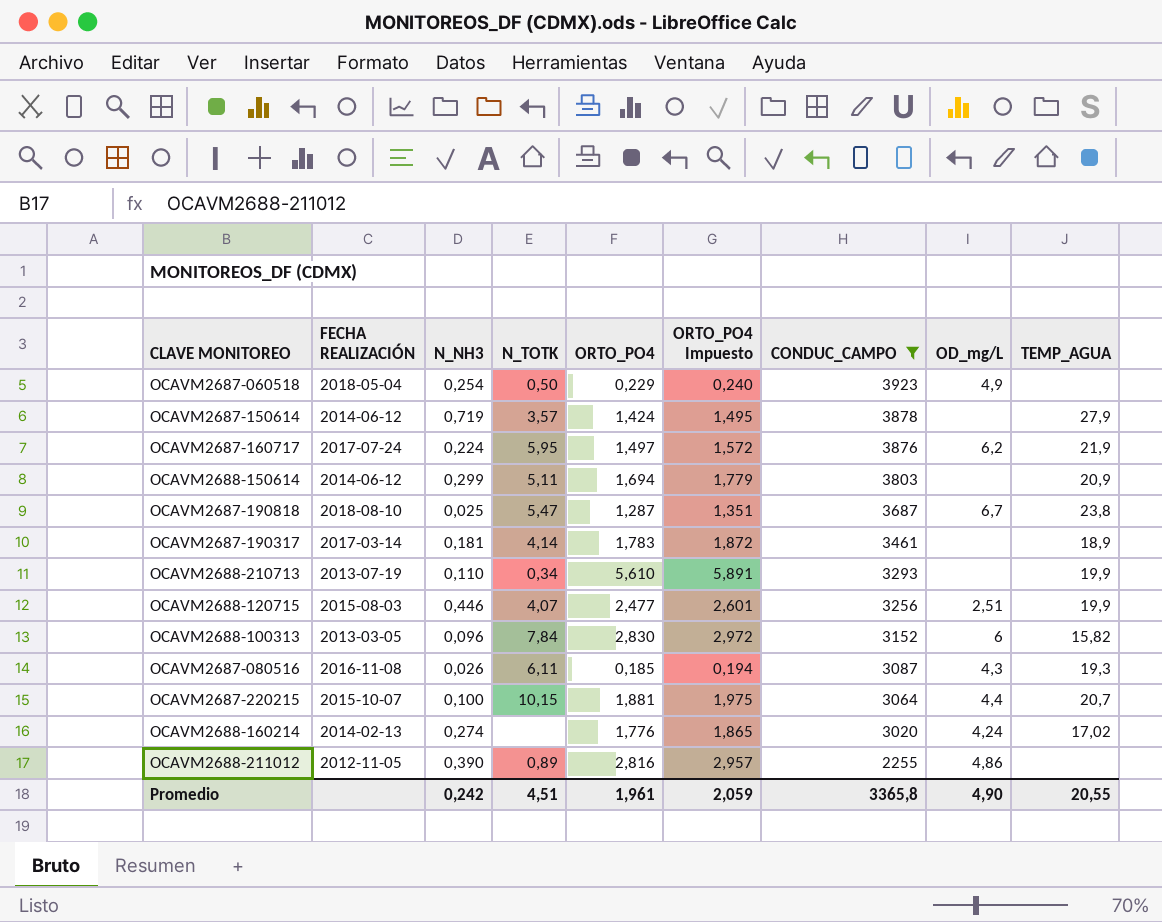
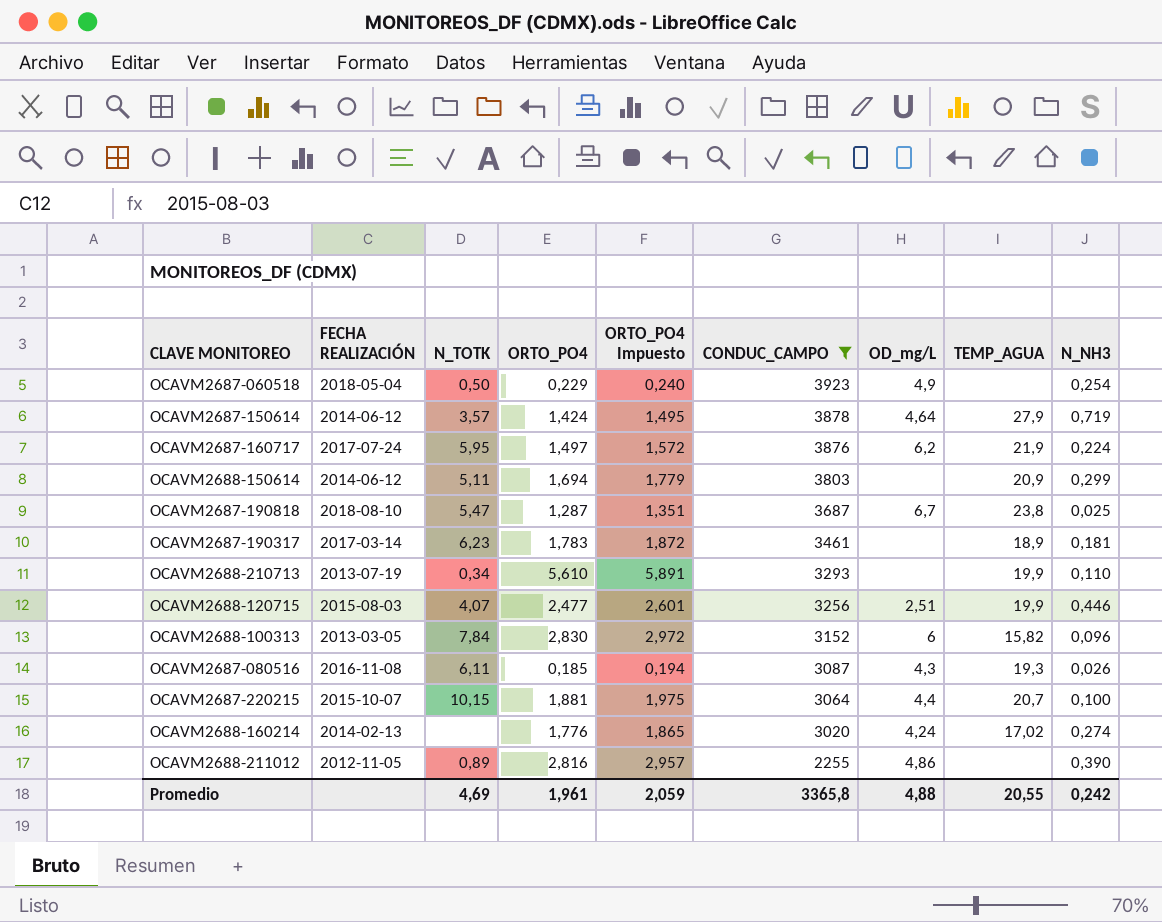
column N_NH3 | position: 3 -> 9
OCAVM2687-150614 | OD_mg/L: none -> 4,64
OCAVM2687-190317 | N_TOTK: 4,14 -> 6,23
Promedio | N_TOTK: 4,51 -> 4,69
Promedio | OD_mg/L: 4,90 -> 4,88

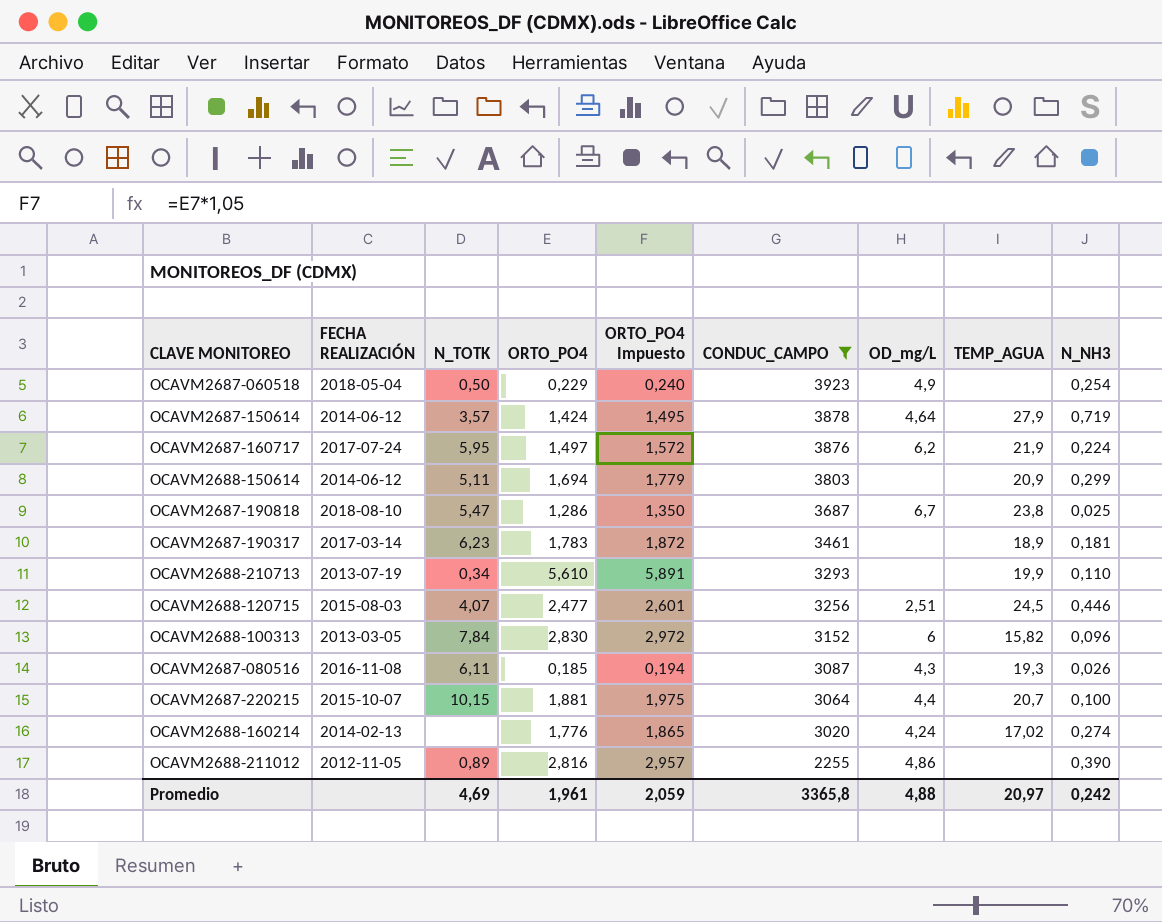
OCAVM2687-190818 | ORTO_PO4: 1,287 -> 1,286
OCAVM2687-190818 | ORTO_PO4 Impuesto: 1,351 -> 1,350
OCAVM2688-120715 | TEMP_AGUA: 19,9 -> 24,5
Promedio | TEMP_AGUA: 20,55 -> 20,97

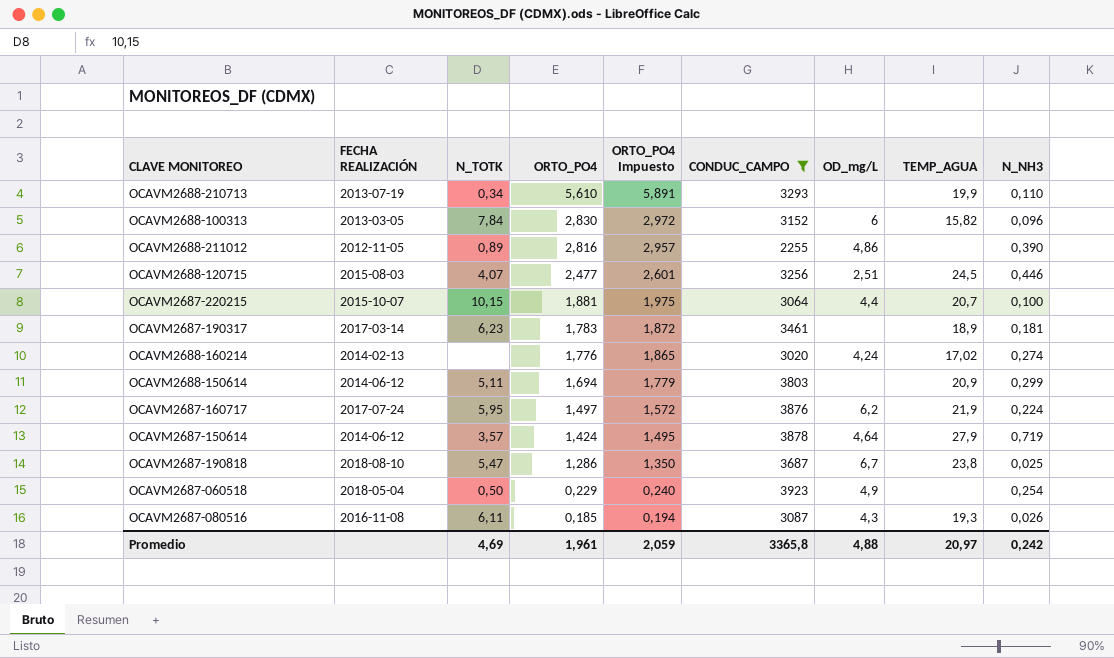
row order: CONDUC_CAMPO descending -> ORTO_PO4 descending

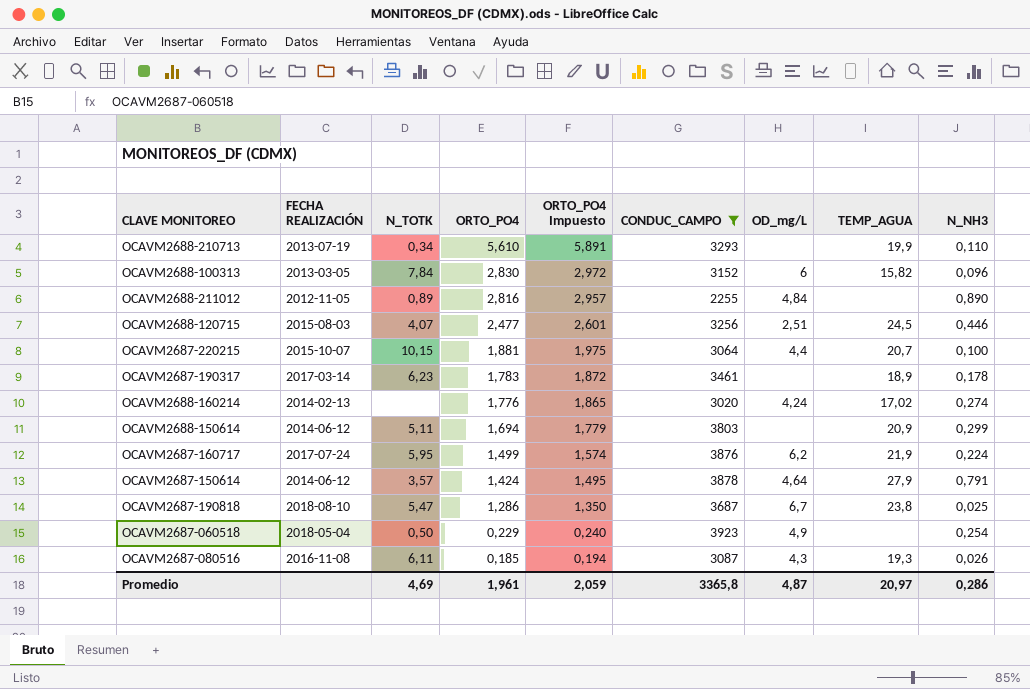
OCAVM2688-211012 | OD_mg/L: 4,86 -> 4,84
OCAVM2688-211012 | N_NH3: 0,390 -> 0,890
OCAVM2687-190317 | N_NH3: 0,181 -> 0,178
OCAVM2687-160717 | ORTO_PO4: 1,497 -> 1,499
OCAVM2687-160717 | ORTO_PO4 Impuesto: 1,572 -> 1,574
OCAVM2687-150614 | N_NH3: 0,719 -> 0,791
Promedio | OD_mg/L: 4,88 -> 4,87
Promedio | N_NH3: 0,242 -> 0,286

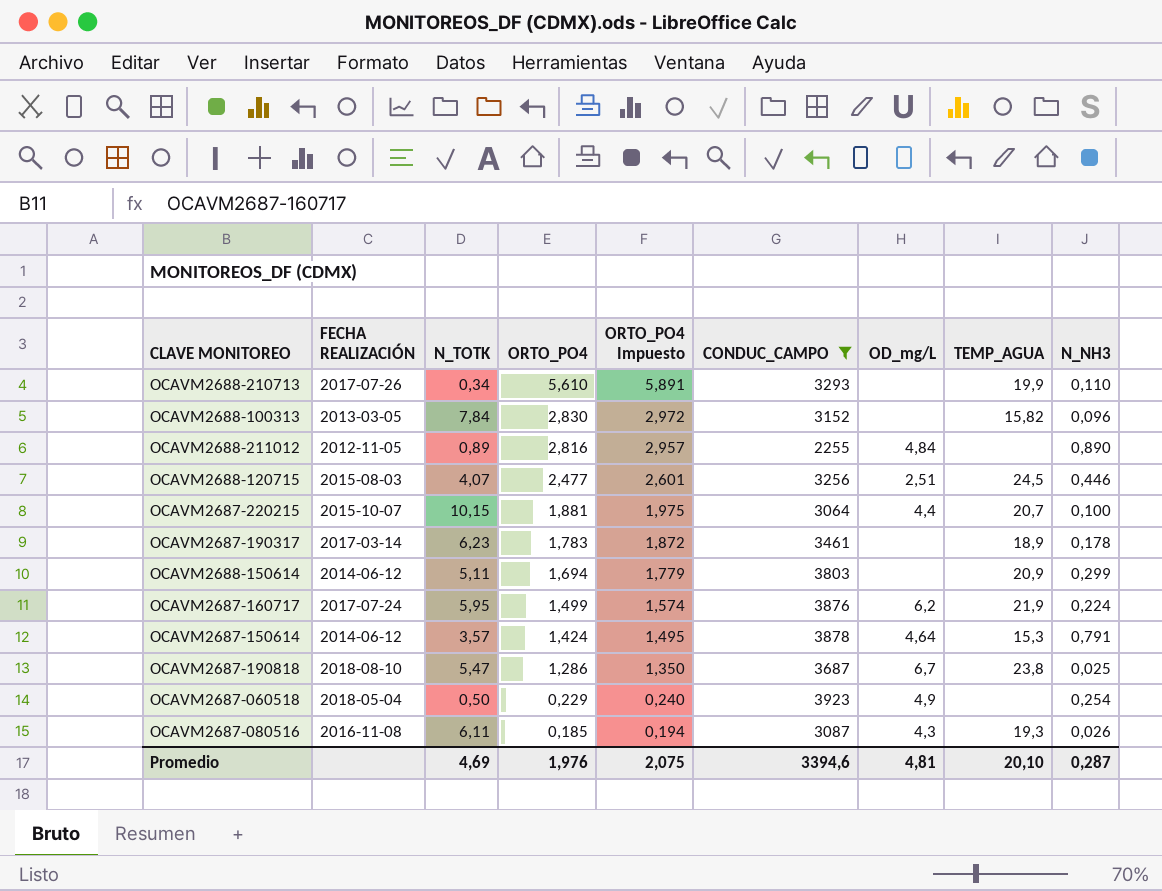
row OCAVM2688-160214: 2014-02-13 | none | 1,776 | 1,865 | 3020 | 4,24 | 17,02 | 0,274 -> none
OCAVM2688-210713 | FECHA REALIZACIÓN: 2013-07-19 -> 2017-07-26
OCAVM2688-100313 | OD_mg/L: 6 -> none
OCAVM2687-150614 | TEMP_AGUA: 27,9 -> 15,3
Promedio | ORTO_PO4: 1,961 -> 1,976
Promedio | ORTO_PO4 Impuesto: 2,059 -> 2,075
Promedio | CONDUC_CAMPO: 3365,8 -> 3394,6
Promedio | OD_mg/L: 4,87 -> 4,81
Promedio | TEMP_AGUA: 20,97 -> 20,10
Promedio | N_NH3: 0,286 -> 0,287

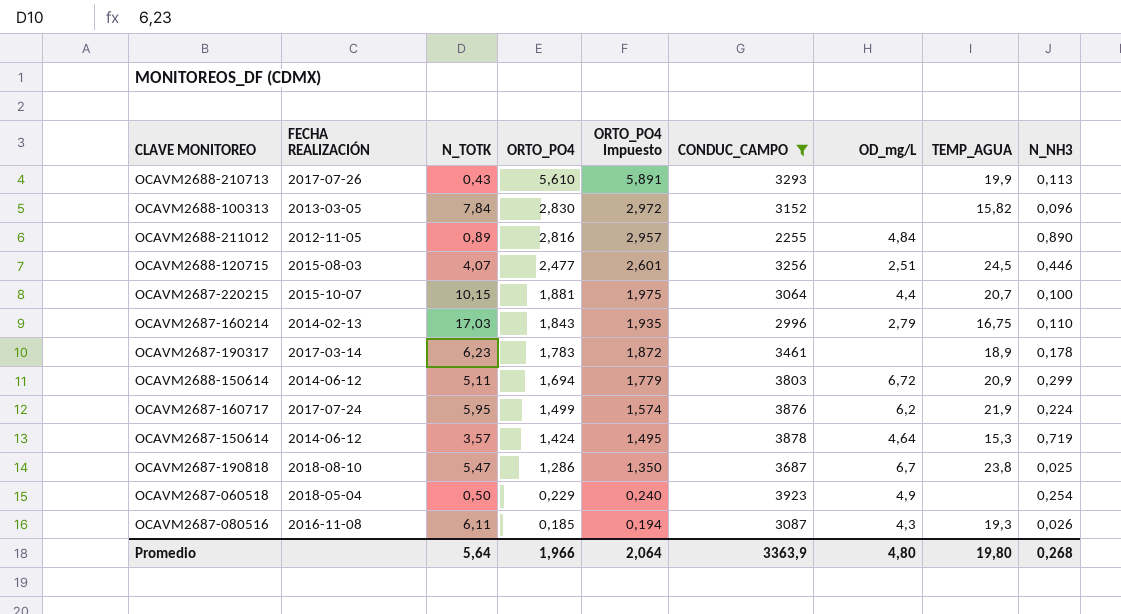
OCAVM2688-210713 | N_TOTK: 0,34 -> 0,43
OCAVM2688-210713 | N_NH3: 0,110 -> 0,113
row OCAVM2687-160214: none -> 2014-02-13 | 17,03 | 1,843 | 1,935 | 2996 | 2,79 | 16,75 | 0,110
OCAVM2688-150614 | OD_mg/L: none -> 6,72
OCAVM2687-150614 | N_NH3: 0,791 -> 0,719
Promedio | N_TOTK: 4,69 -> 5,64
Promedio | ORTO_PO4: 1,976 -> 1,966
Promedio | ORTO_PO4 Impuesto: 2,075 -> 2,064
Promedio | CONDUC_CAMPO: 3394,6 -> 3363,9
Promedio | OD_mg/L: 4,81 -> 4,80
Promedio | TEMP_AGUA: 20,10 -> 19,80
Promedio | N_NH3: 0,287 -> 0,268

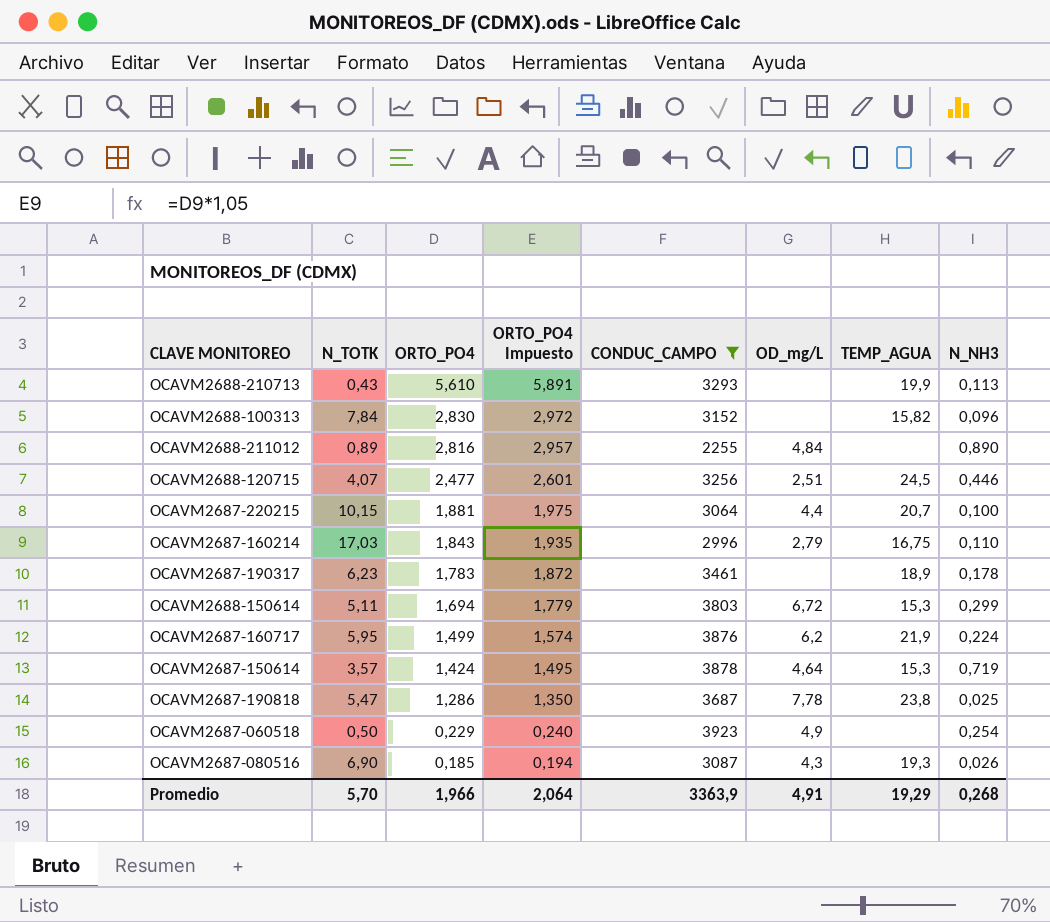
column FECHA REALIZACIÓN | position: 2 -> none
OCAVM2688-150614 | TEMP_AGUA: 20,9 -> 15,3
OCAVM2687-190818 | OD_mg/L: 6,7 -> 7,78
OCAVM2687-080516 | N_TOTK: 6,11 -> 6,90
Promedio | N_TOTK: 5,64 -> 5,70
Promedio | OD_mg/L: 4,80 -> 4,91
Promedio | TEMP_AGUA: 19,80 -> 19,29

